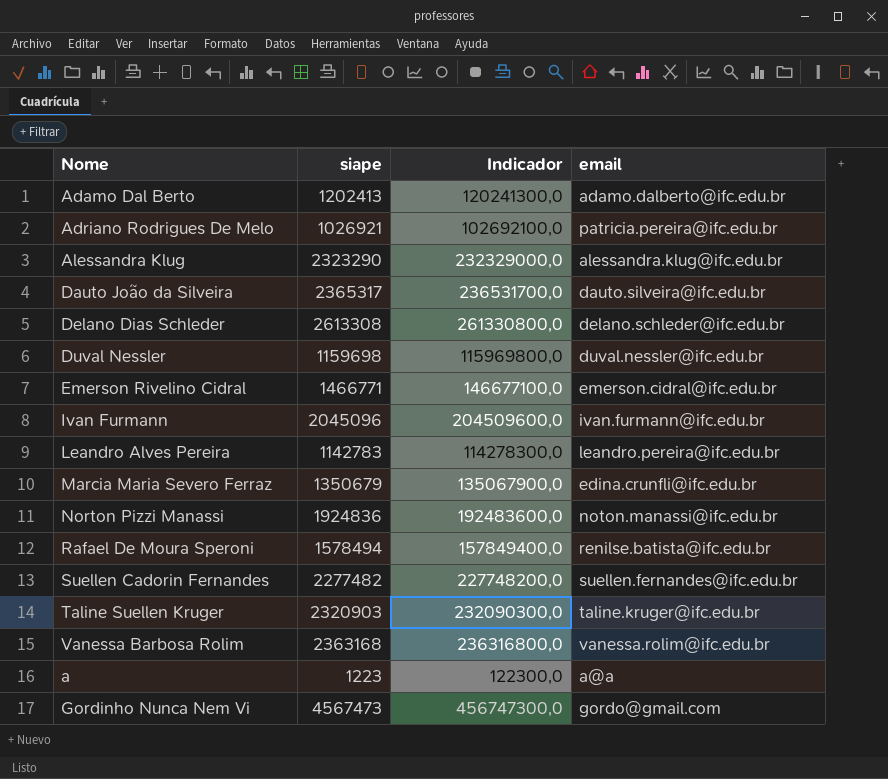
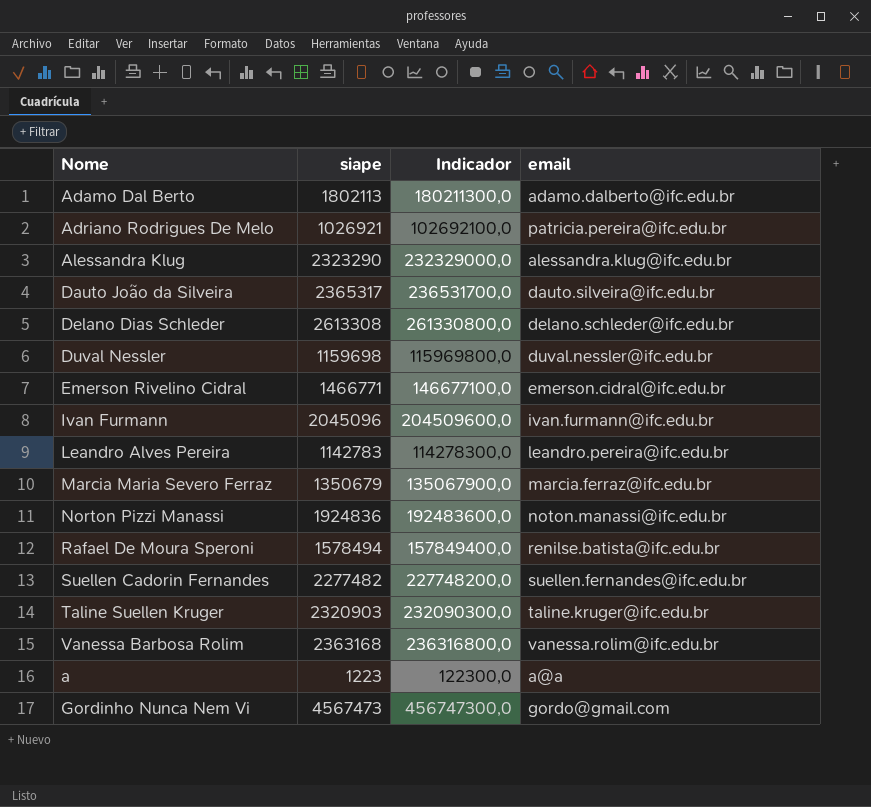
Adamo Dal Berto | siape: 1202413 -> 1802113
Adamo Dal Berto | Indicador: 120241300,0 -> 180211300,0
Marcia Maria Severo Ferraz | email: edina.crunfli@ifc.edu.br -> marcia.ferraz@ifc.edu.br

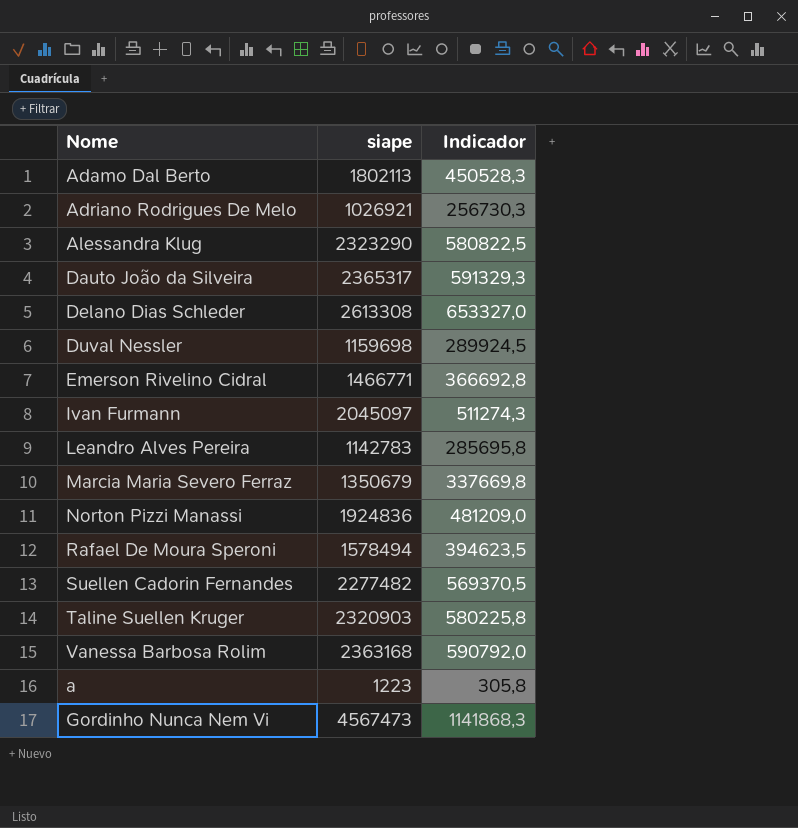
column email | position: 4 -> none
column Indicador | formula: [siape] * 100 -> [siape] * 0,25
Ivan Furmann | siape: 2045096 -> 2045097

